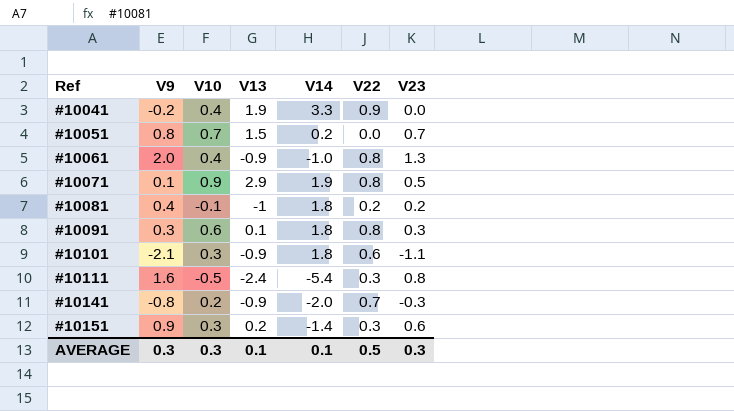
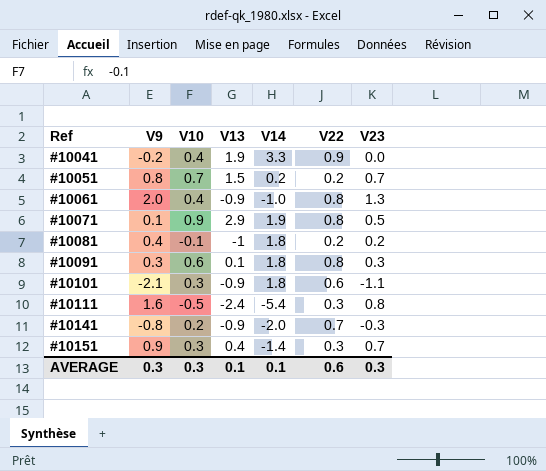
#10051 | V22: 0.0 -> 0.2
#10151 | V13: 0.2 -> 0.4
#10151 | V23: 0.6 -> 0.7
AVERAGE | V22: 0.5 -> 0.6

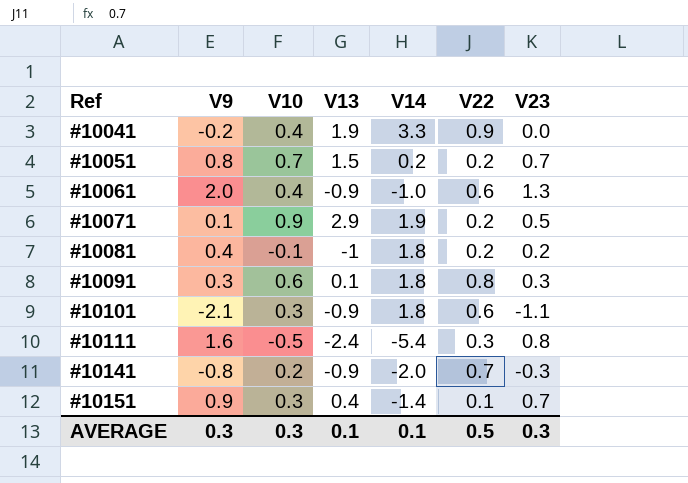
#10061 | V22: 0.8 -> 0.6
#10071 | V22: 0.8 -> 0.2
#10151 | V22: 0.3 -> 0.1
AVERAGE | V22: 0.6 -> 0.5

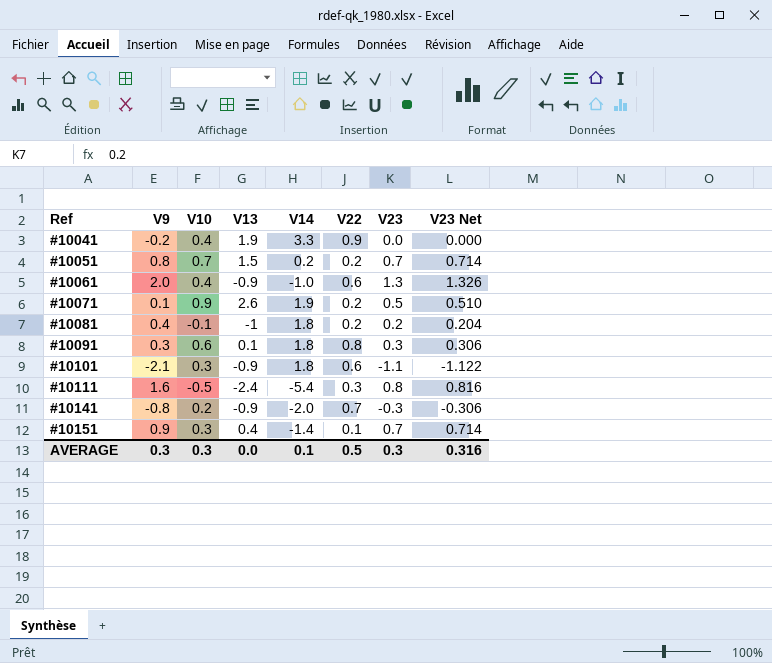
column V23 Net | formula: none -> [V23] * 1.02
#10071 | V13: 2.9 -> 2.6
AVERAGE | V13: 0.1 -> 0.0

